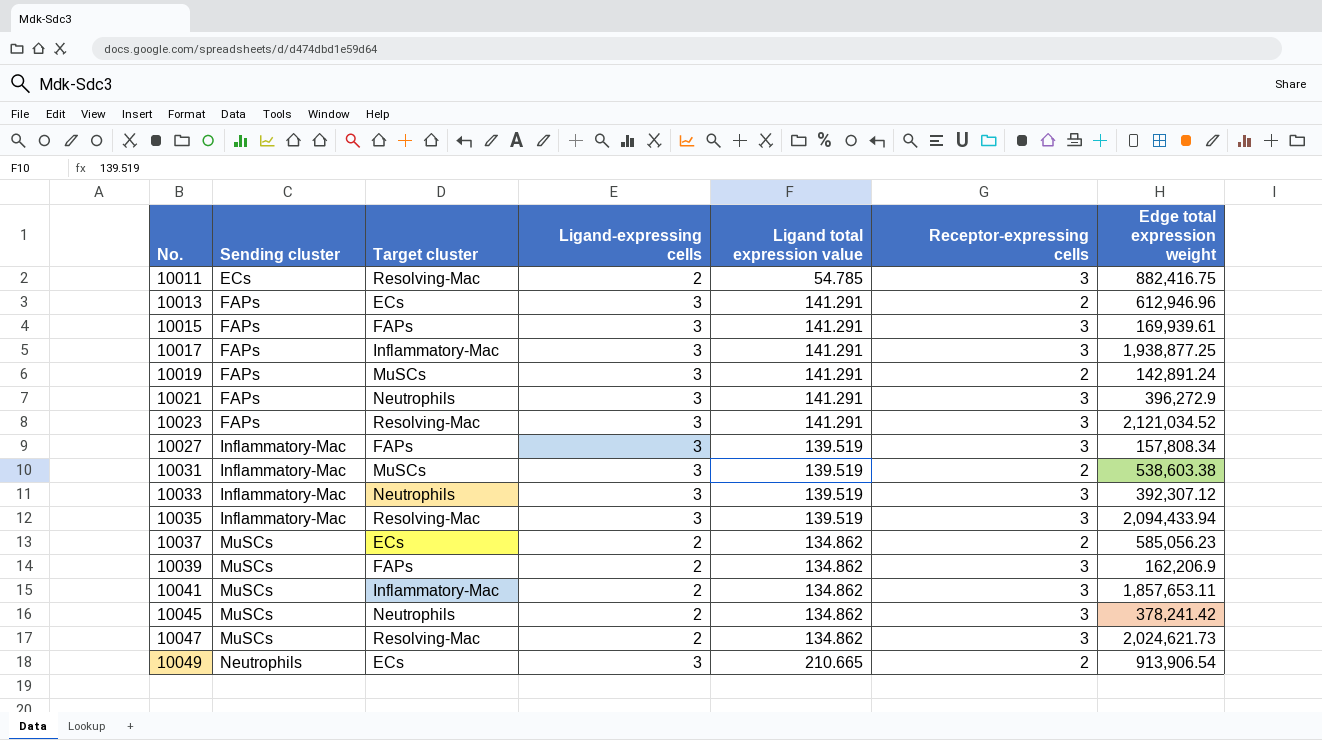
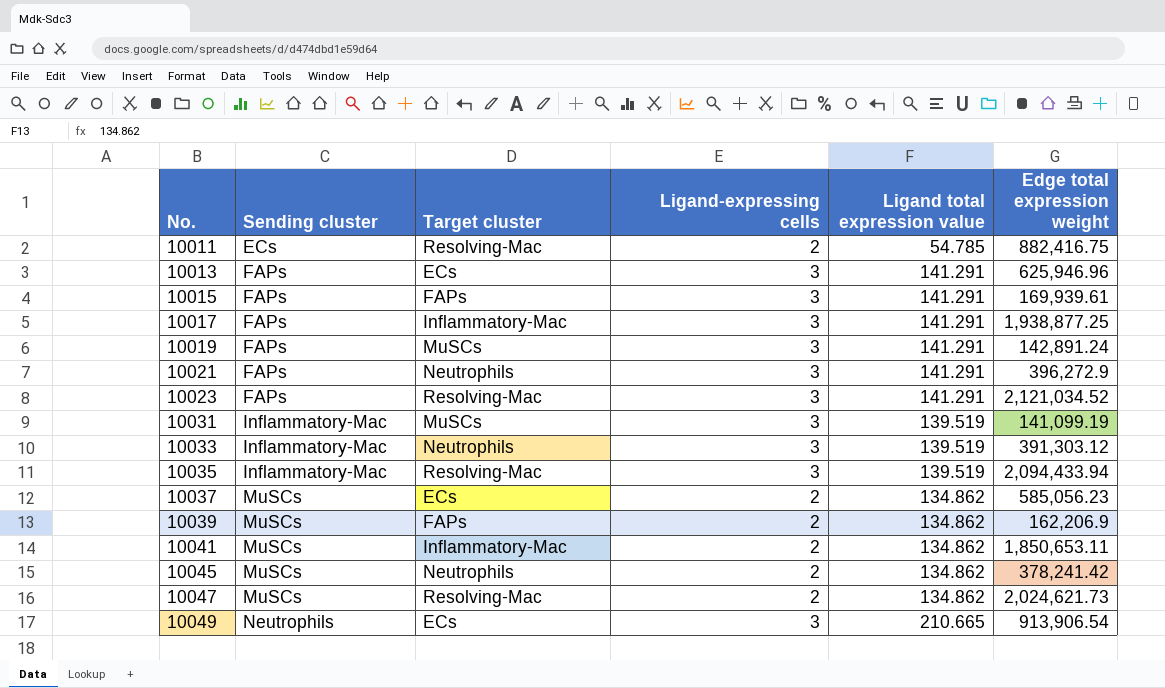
column Receptor-expressing cells | position: 6 -> none
row 10027: Inflammatory-Mac | FAPs | 3 | 139.519 | 3 | 157,808.34 -> none
10013 | Edge total expression weight: 612,946.96 -> 625,946.96
10031 | Edge total expression weight: 538,603.38 -> 141,099.19
10033 | Edge total expression weight: 392,307.12 -> 391,303.12
10041 | Edge total expression weight: 1,857,653.11 -> 1,850,653.11

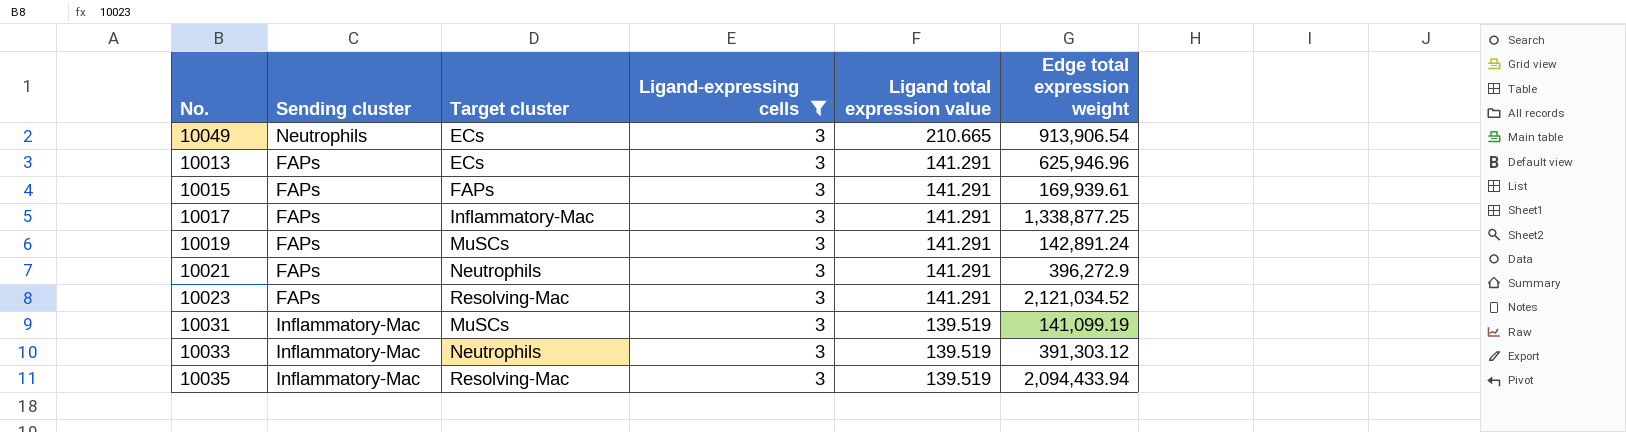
filter: none -> Ligand-expressing cells = 3
row order: No. ascending -> Ligand total expression value descending
10017 | Edge total expression weight: 1,938,877.25 -> 1,338,877.25

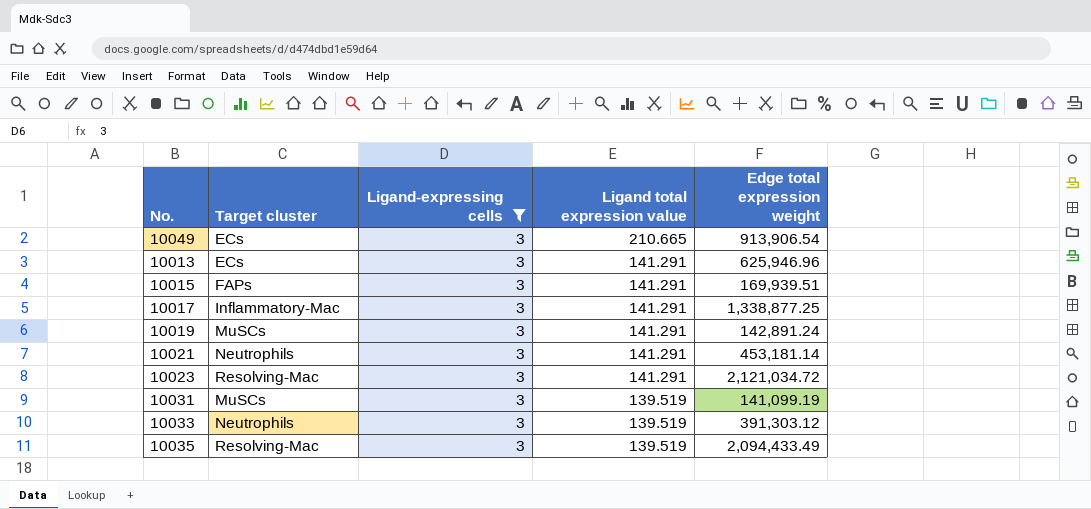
column Sending cluster | position: 2 -> none
10015 | Edge total expression weight: 169,939.61 -> 169,939.51
10021 | Edge total expression weight: 396,272.9 -> 453,181.14
10023 | Edge total expression weight: 2,121,034.52 -> 2,121,034.72
10035 | Edge total expression weight: 2,094,433.94 -> 2,094,433.49

